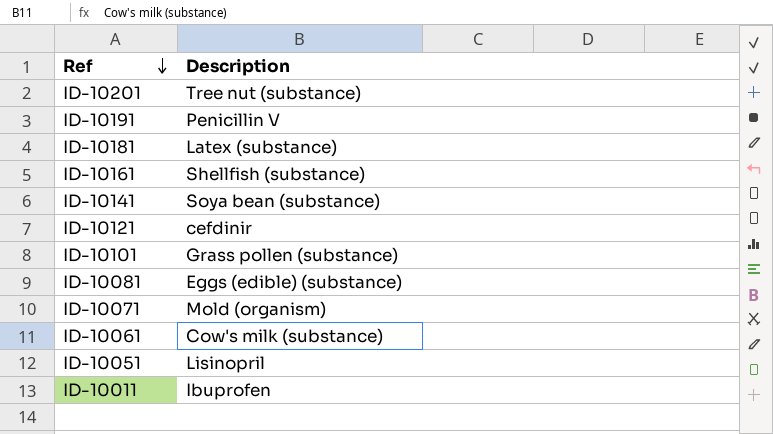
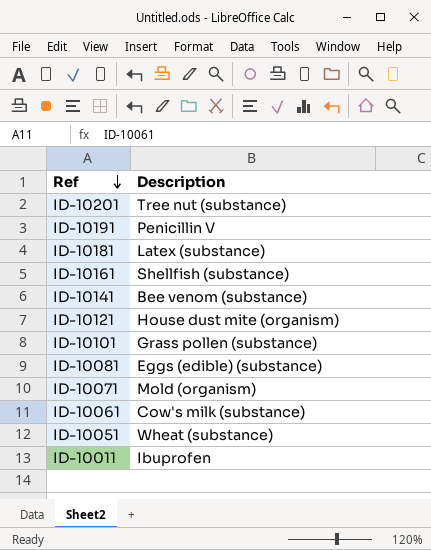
ID-10141 | Description: Soya bean (substance) -> Bee venom (substance)
ID-10121 | Description: cefdinir -> House dust mite (organism)
ID-10051 | Description: Lisinopril -> Wheat (substance)

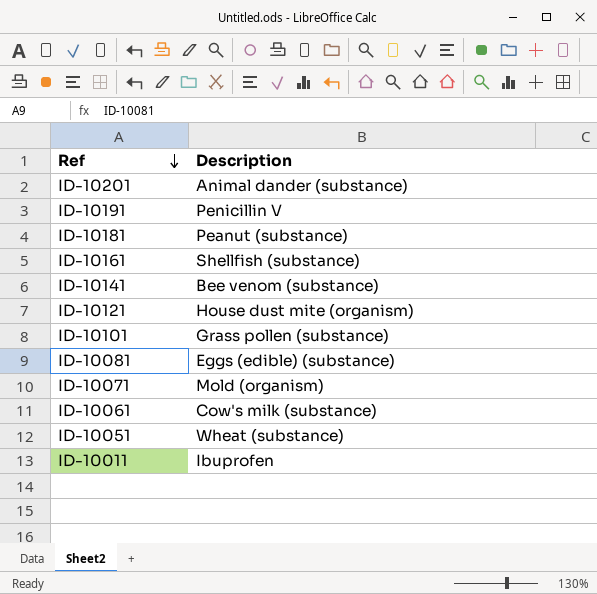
ID-10201 | Description: Tree nut (substance) -> Animal dander (substance)
ID-10181 | Description: Latex (substance) -> Peanut (substance)

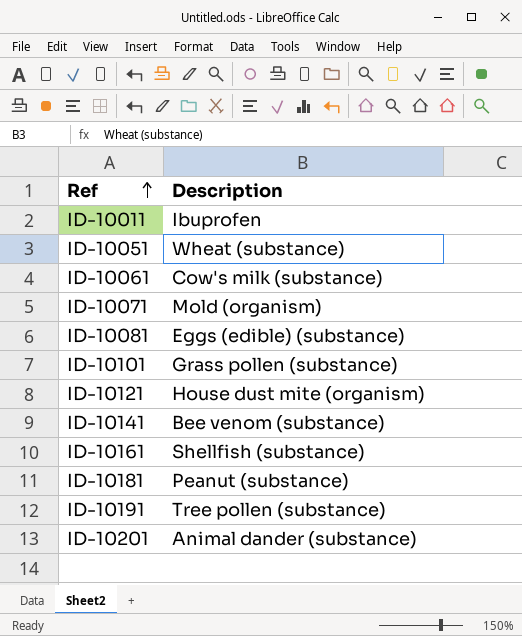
row order: Ref descending -> Ref ascending
ID-10191 | Description: Penicillin V -> Tree pollen (substance)

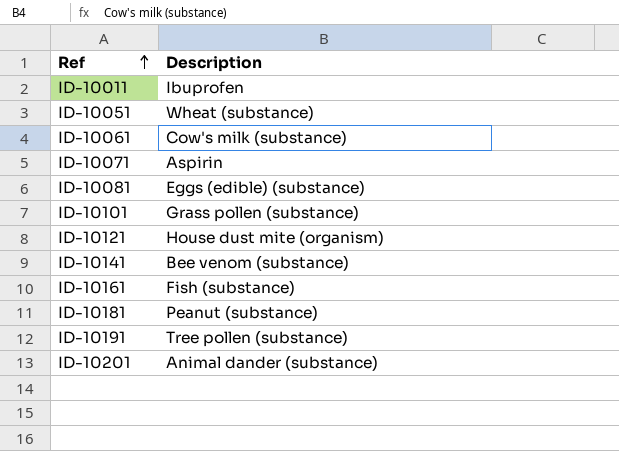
ID-10071 | Description: Mold (organism) -> Aspirin
ID-10161 | Description: Shellfish (substance) -> Fish (substance)

